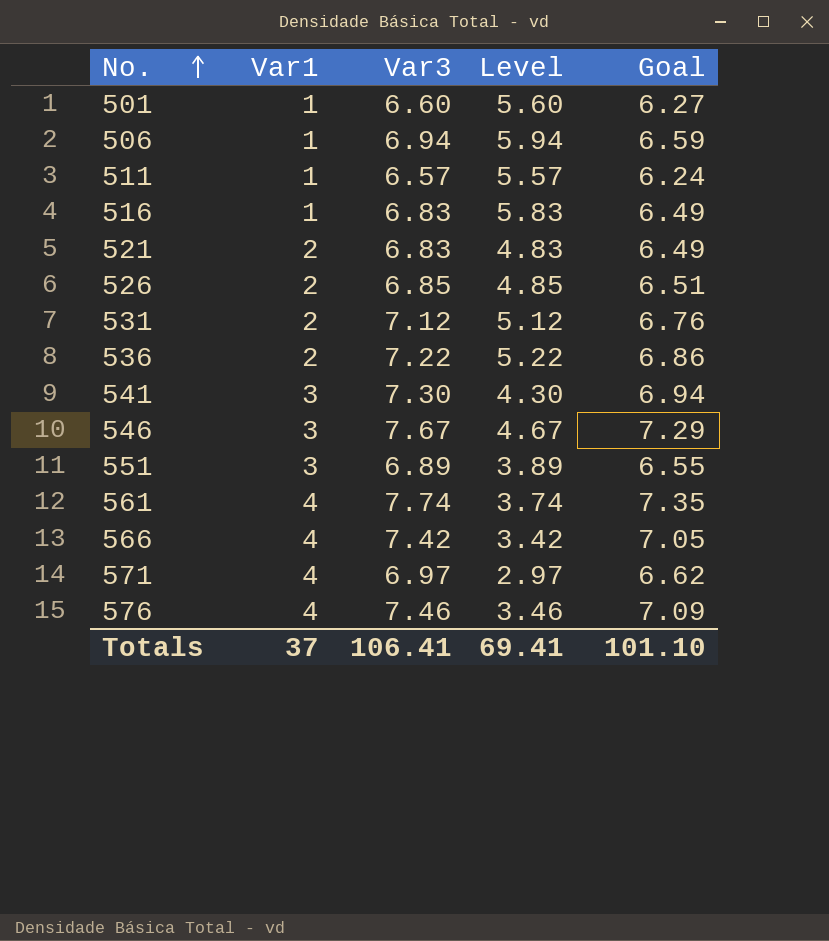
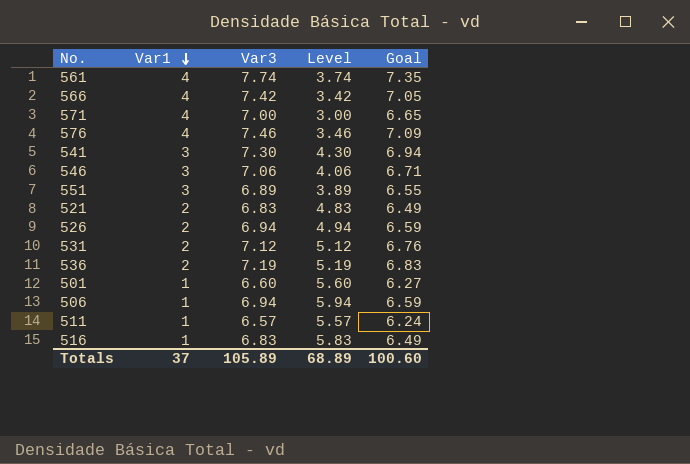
row order: No. ascending -> Var1 descending
571 | Var3: 6.97 -> 7.00
571 | Level: 2.97 -> 3.00
571 | Goal: 6.62 -> 6.65
546 | Var3: 7.67 -> 7.06
546 | Level: 4.67 -> 4.06
546 | Goal: 7.29 -> 6.71
526 | Var3: 6.85 -> 6.94
526 | Level: 4.85 -> 4.94
526 | Goal: 6.51 -> 6.59
536 | Var3: 7.22 -> 7.19
536 | Level: 5.22 -> 5.19
536 | Goal: 6.86 -> 6.83
Totals | Var3: 106.41 -> 105.89
Totals | Level: 69.41 -> 68.89
Totals | Goal: 101.10 -> 100.60

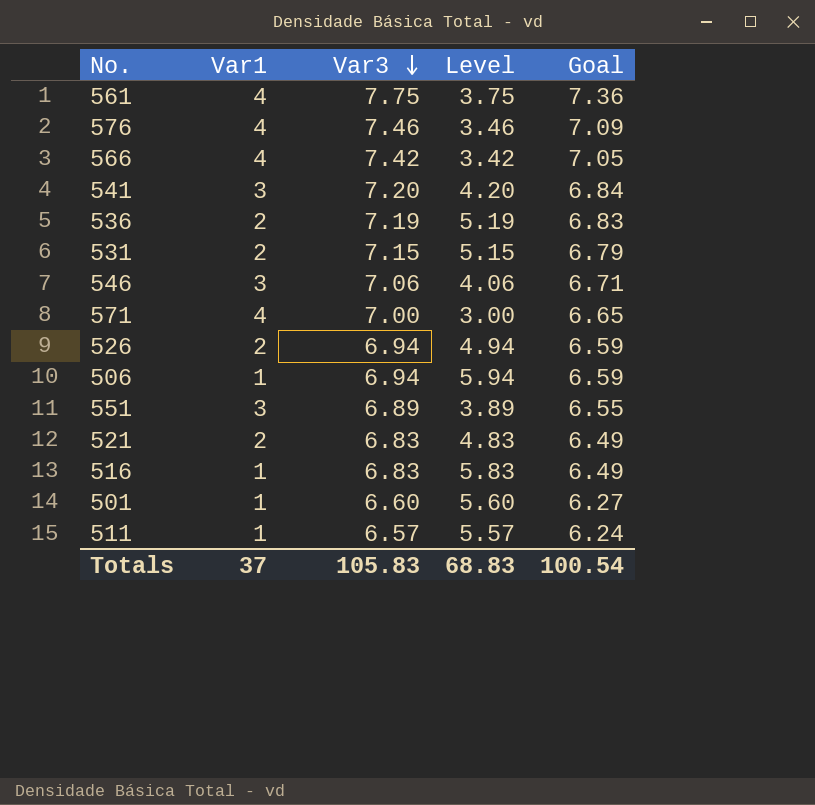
row order: Var1 descending -> Var3 descending
561 | Var3: 7.74 -> 7.75
561 | Level: 3.74 -> 3.75
561 | Goal: 7.35 -> 7.36
541 | Var3: 7.30 -> 7.20
541 | Level: 4.30 -> 4.20
541 | Goal: 6.94 -> 6.84
531 | Var3: 7.12 -> 7.15
531 | Level: 5.12 -> 5.15
531 | Goal: 6.76 -> 6.79
Totals | Var3: 105.89 -> 105.83
Totals | Level: 68.89 -> 68.83
Totals | Goal: 100.60 -> 100.54

